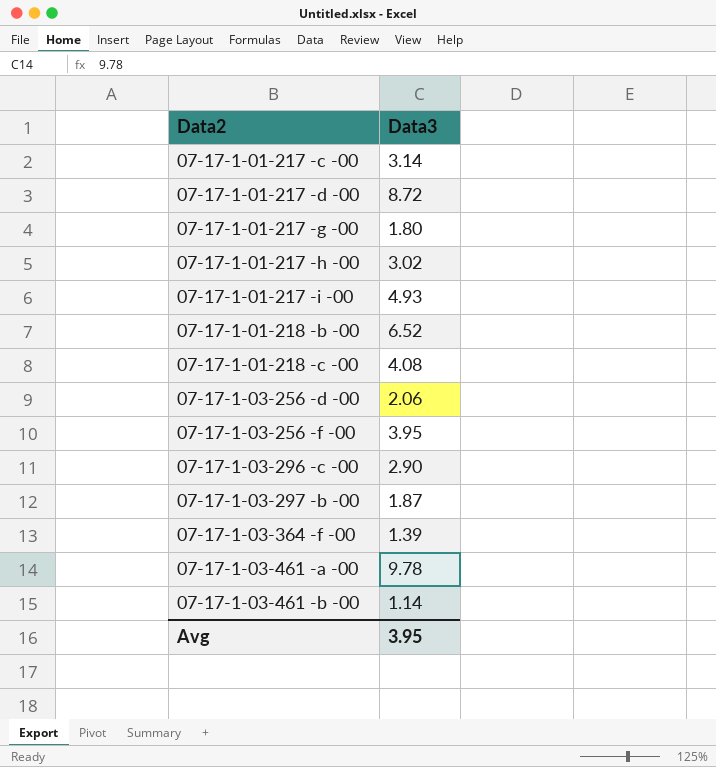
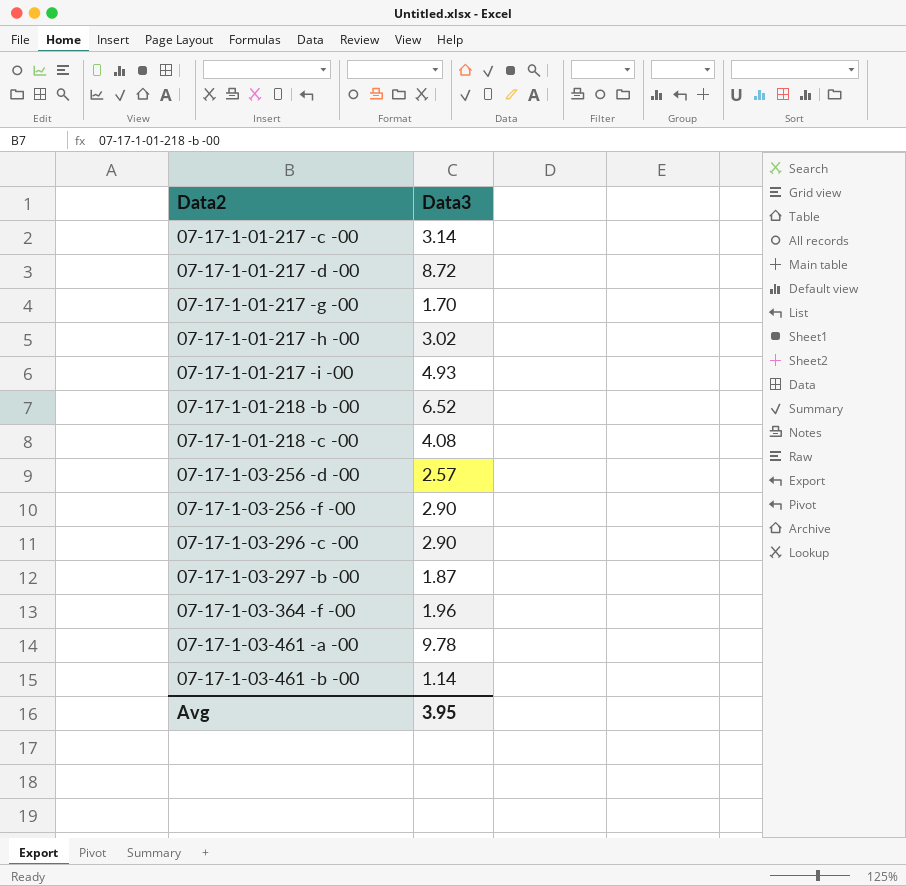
07-17-1-01-217 -g -00 | Data3: 1.80 -> 1.70
07-17-1-03-256 -d -00 | Data3: 2.06 -> 2.57
07-17-1-03-256 -f -00 | Data3: 3.95 -> 2.90
07-17-1-03-364 -f -00 | Data3: 1.39 -> 1.96

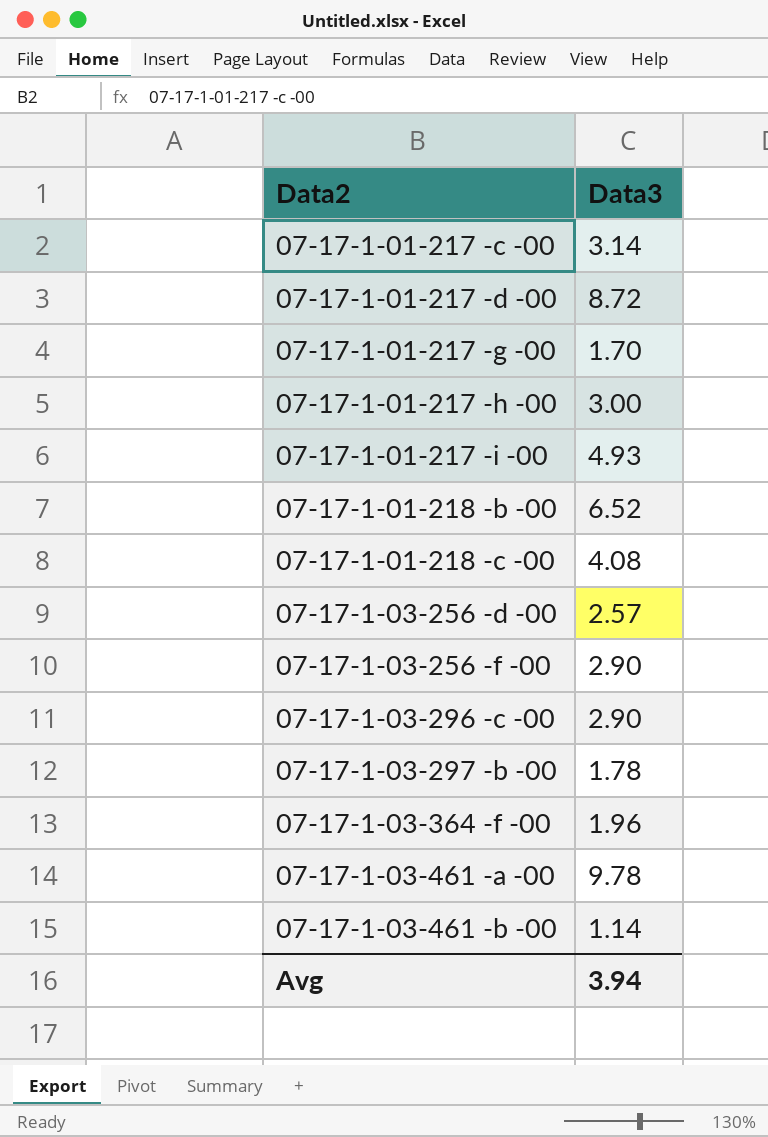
07-17-1-01-217 -h -00 | Data3: 3.02 -> 3.00
07-17-1-03-297 -b -00 | Data3: 1.87 -> 1.78
Avg | Data3: 3.95 -> 3.94

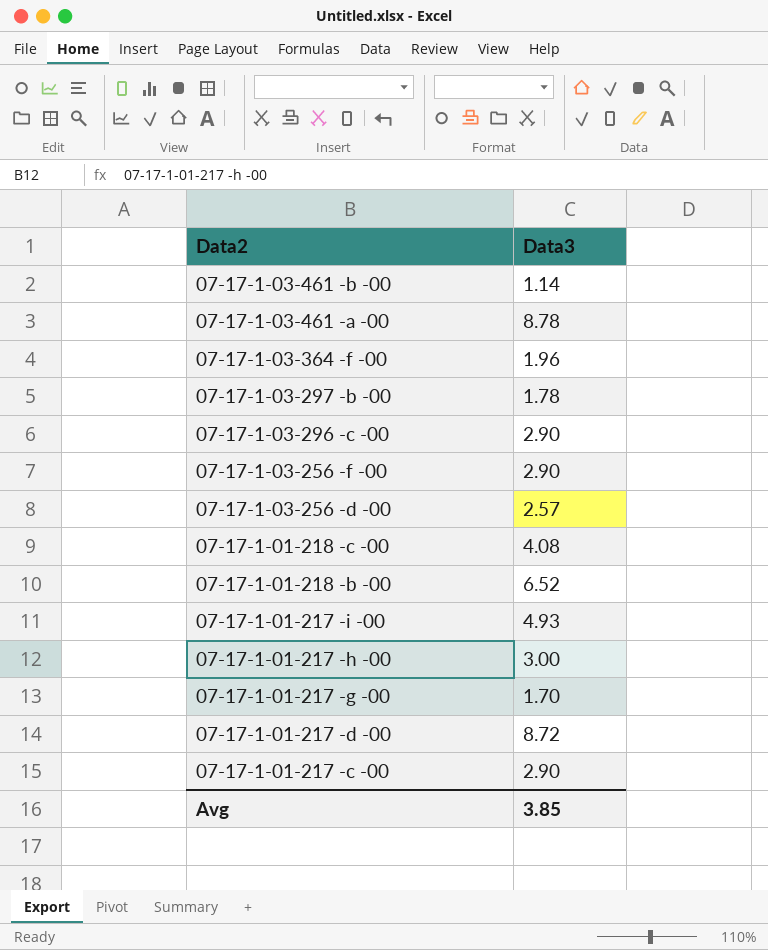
row order: Data2 ascending -> Data2 descending
07-17-1-03-461 -a -00 | Data3: 9.78 -> 8.78
07-17-1-01-217 -c -00 | Data3: 3.14 -> 2.90
Avg | Data3: 3.94 -> 3.85

